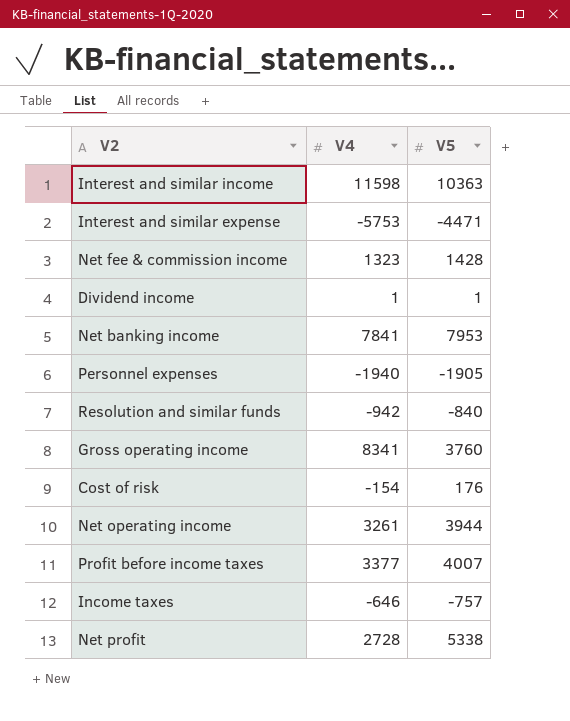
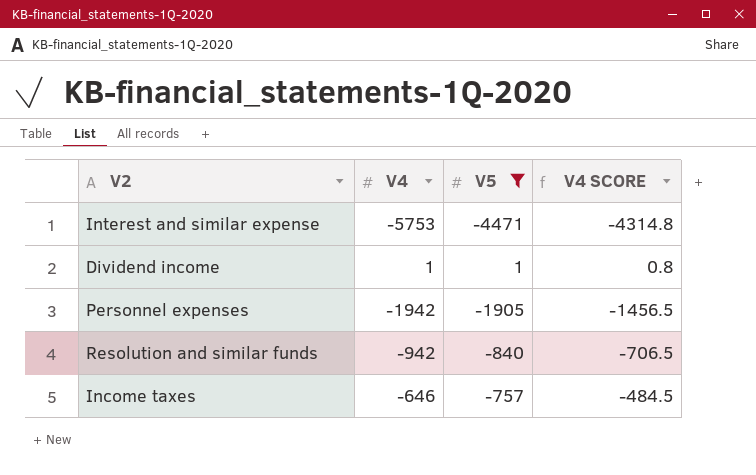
filter: none -> V5 <= 1
column V4 SCORE | formula: none -> [V4] * 0.75
Personnel expenses | V4: -1940 -> -1942

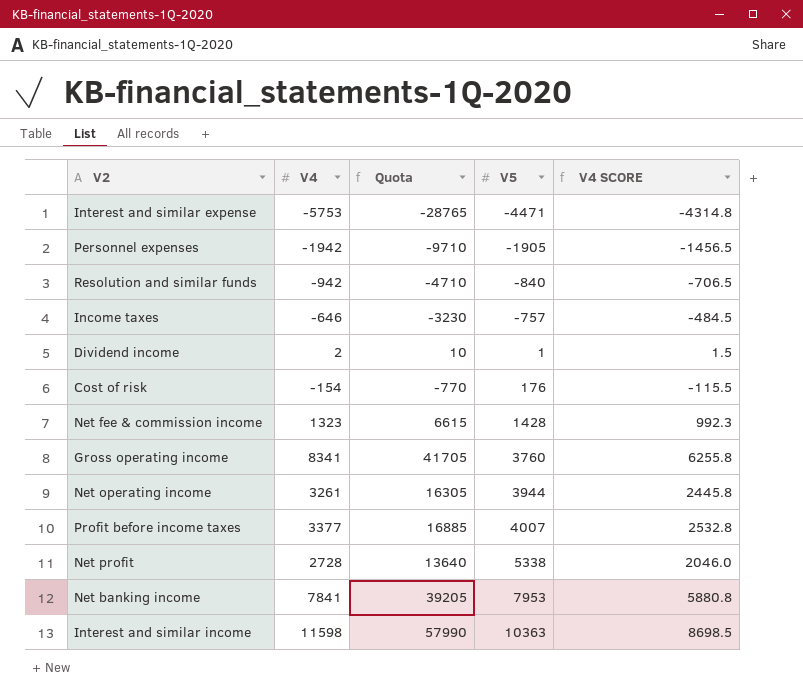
filter: V5 <= 1 -> none
row order: none -> V5 ascending
column Quota | formula: none -> [V4] * 5
Dividend income | V4: 1 -> 2
Dividend income | V4 SCORE: 0.8 -> 1.5

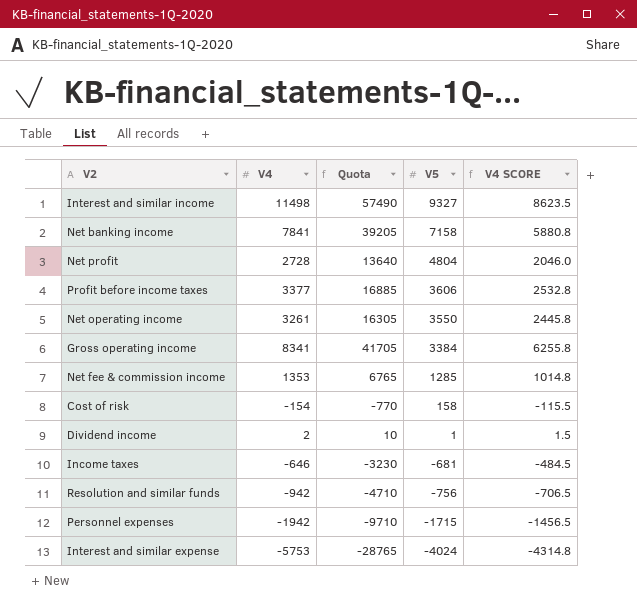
row order: V5 ascending -> V5 descending
Interest and similar income | V4: 11598 -> 11498
Interest and similar income | Quota: 57990 -> 57490
Interest and similar income | V5: 10363 -> 9327
Interest and similar income | V4 SCORE: 8698.5 -> 8623.5
Net banking income | V5: 7953 -> 7158
Net profit | V5: 5338 -> 4804
Profit before income taxes | V5: 4007 -> 3606
Net operating income | V5: 3944 -> 3550
Gross operating income | V5: 3760 -> 3384
Net fee & commission income | V4: 1323 -> 1353
Net fee & commission income | Quota: 6615 -> 6765
Net fee & commission income | V5: 1428 -> 1285
Net fee & commission income | V4 SCORE: 992.3 -> 1014.8
Cost of risk | V5: 176 -> 158
Income taxes | V5: -757 -> -681
Resolution and similar funds | V5: -840 -> -756
Personnel expenses | V5: -1905 -> -1715
Interest and similar expense | V5: -4471 -> -4024

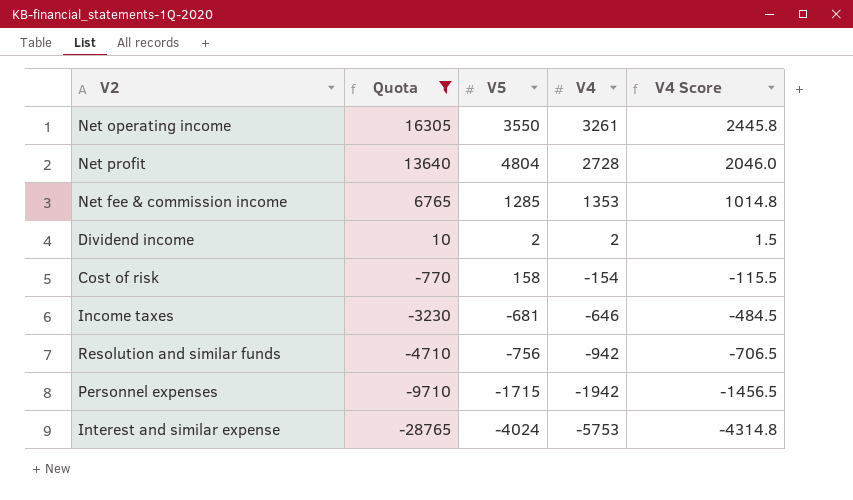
filter: none -> Quota <= 16305
row order: V5 descending -> Quota descending
column V4 | position: 2 -> 4
column name: V4 SCORE -> V4 Score
Dividend income | V5: 1 -> 2

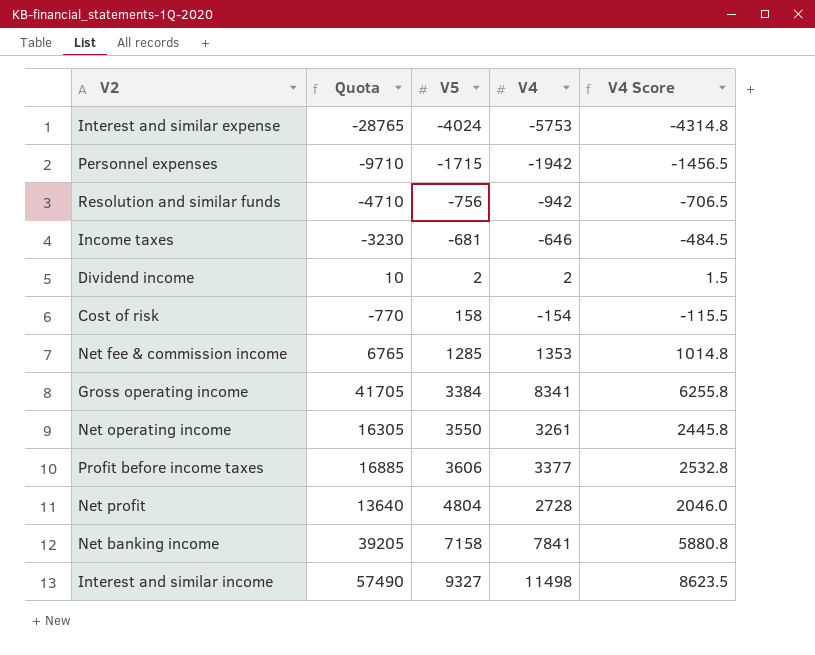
filter: Quota <= 16305 -> none
row order: Quota descending -> V5 ascending

